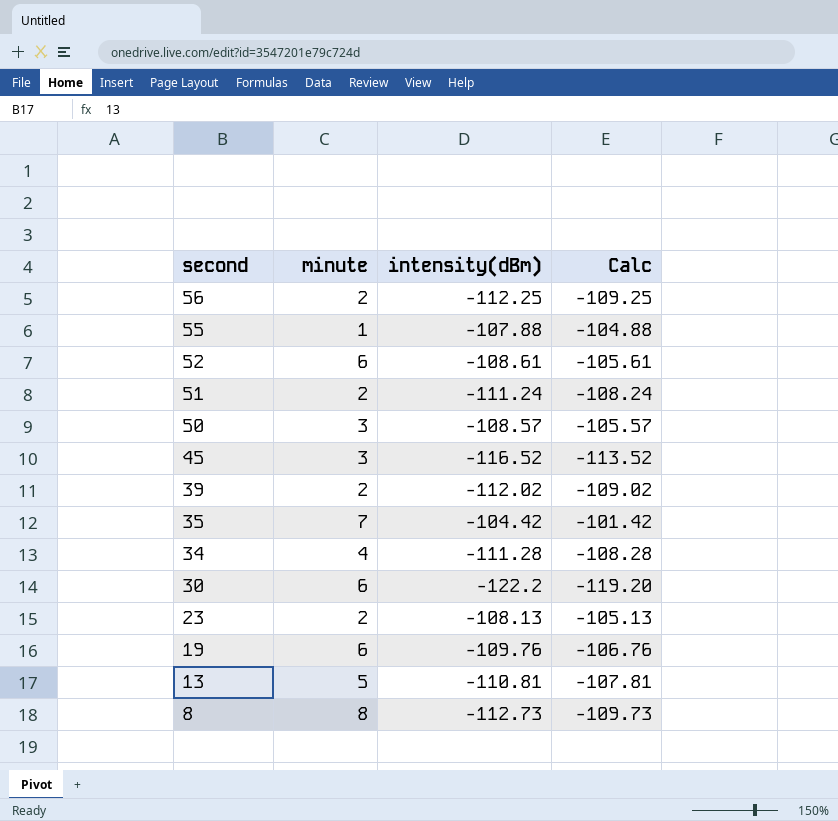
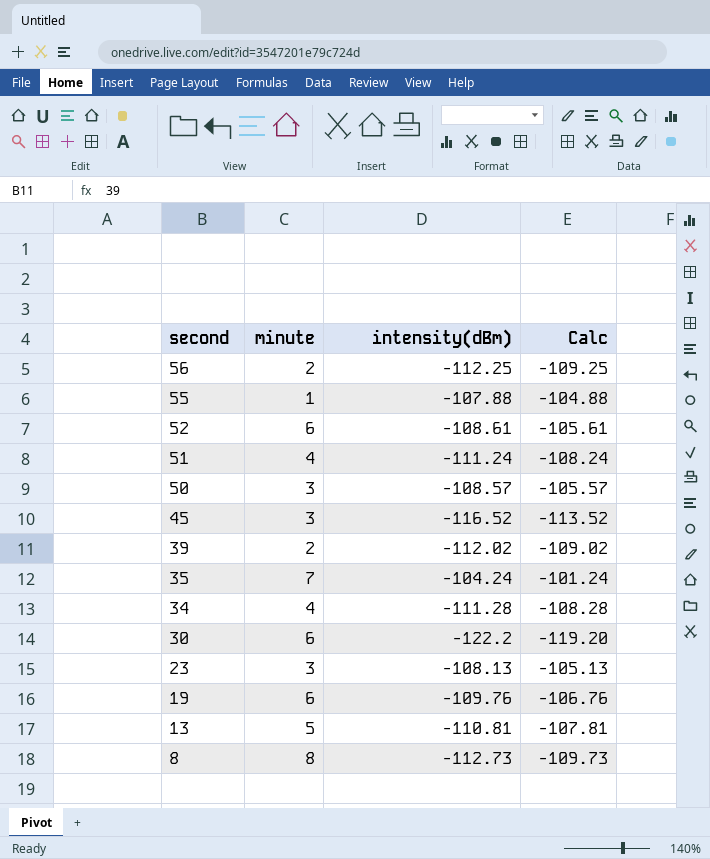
51 | minute: 2 -> 4
35 | intensity(dBm): -104.42 -> -104.24
35 | Calc: -101.42 -> -101.24
23 | minute: 2 -> 3

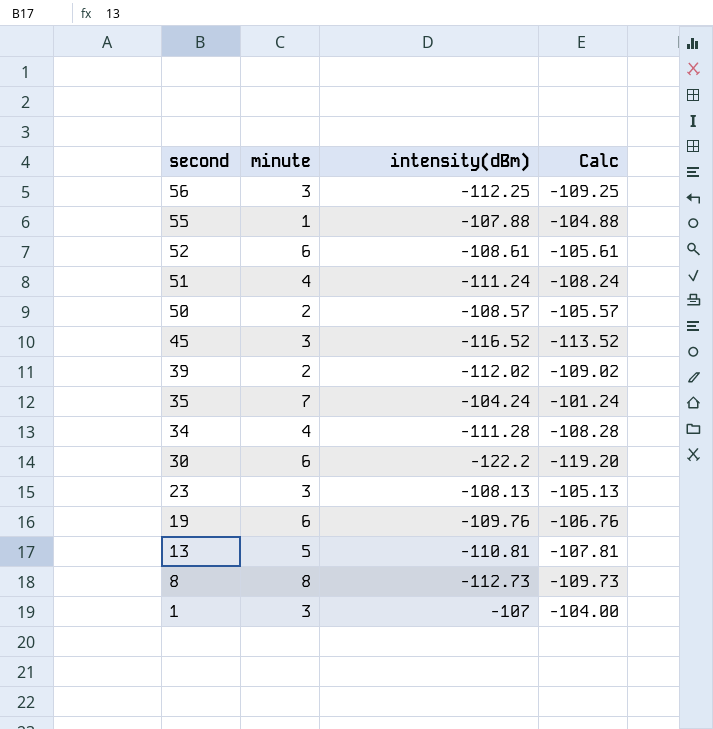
56 | minute: 2 -> 3
50 | minute: 3 -> 2
row 1: none -> 3 | -107 | -104.00

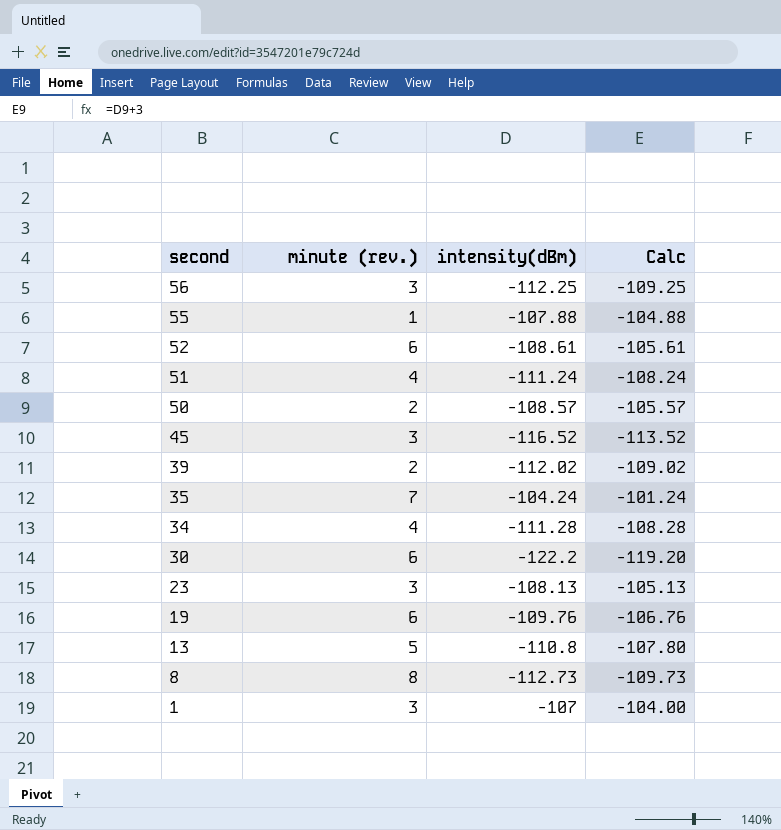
column name: minute -> minute (rev.)
13 | intensity(dBm): -110.81 -> -110.8
13 | Calc: -107.81 -> -107.80

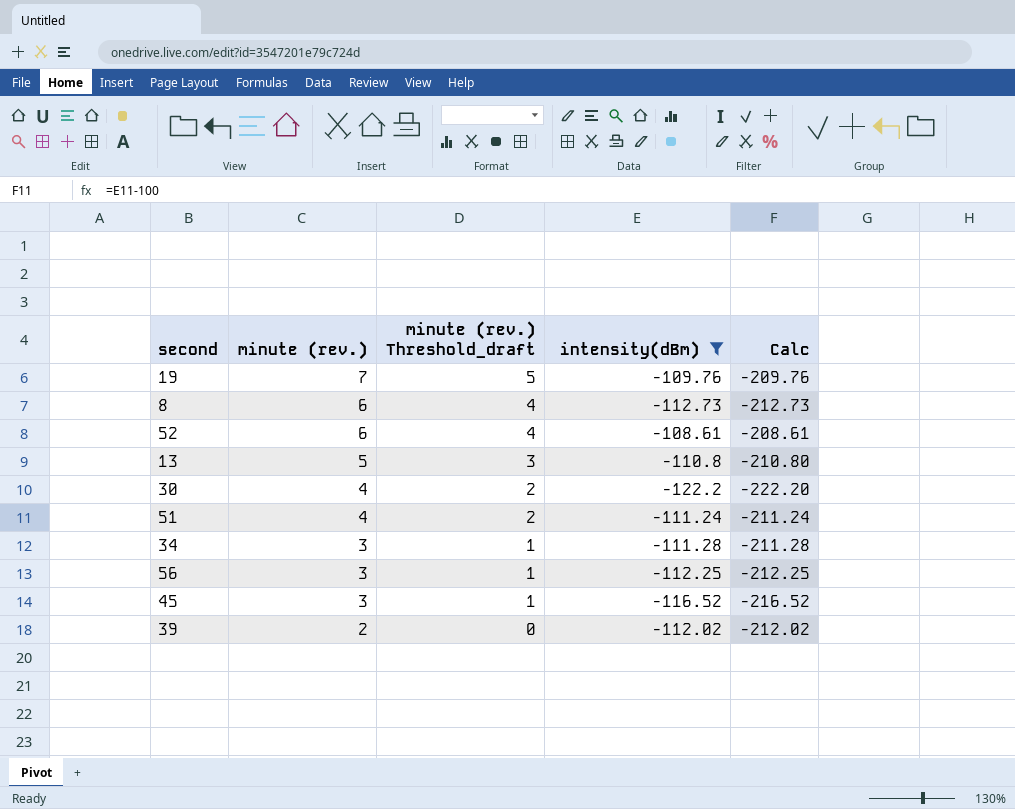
filter: none -> intensity(dBm) <= -108.61
row order: second descending -> minute (rev.) descending
column minute (rev.) Threshold_draft | formula: none -> [minute (rev.)] - 2
column Calc | formula: [intensity(dBm)] + 3 -> [intensity(dBm)] - 100
19 | minute (rev.): 6 -> 7
8 | minute (rev.): 8 -> 6
30 | minute (rev.): 6 -> 4
34 | minute (rev.): 4 -> 3

